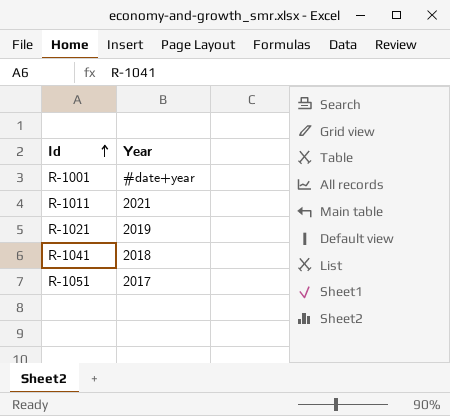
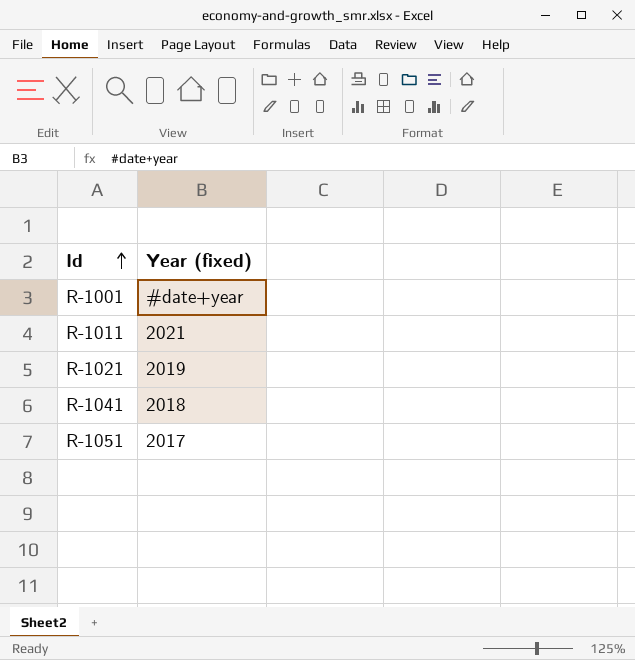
column name: Year -> Year (fixed)

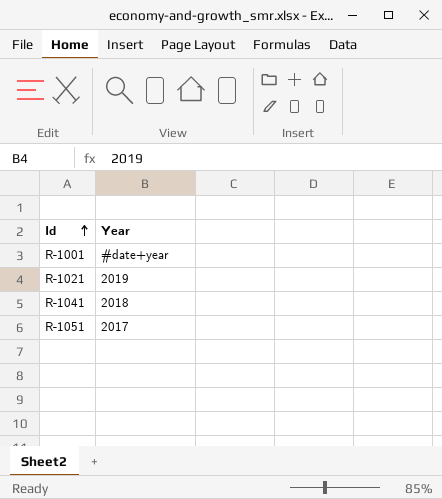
column name: Year (fixed) -> Year
row R-1011: 2021 -> none

